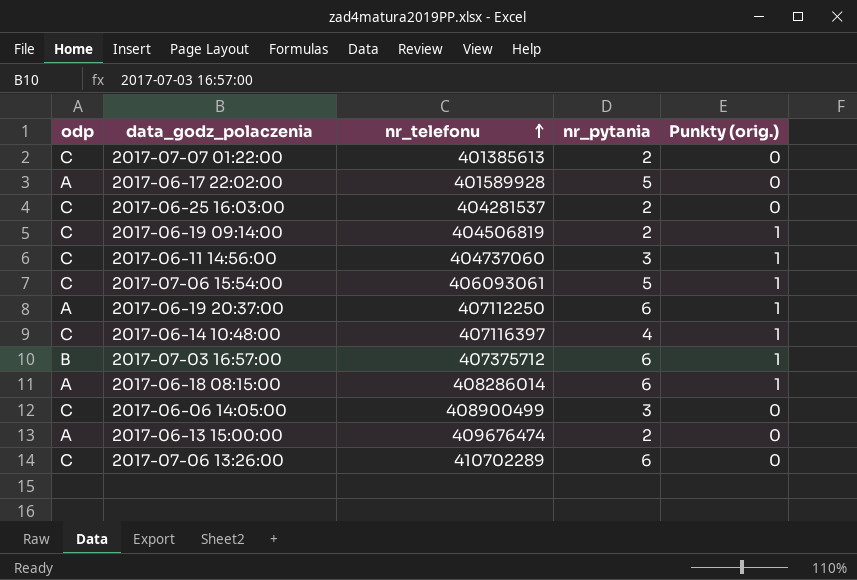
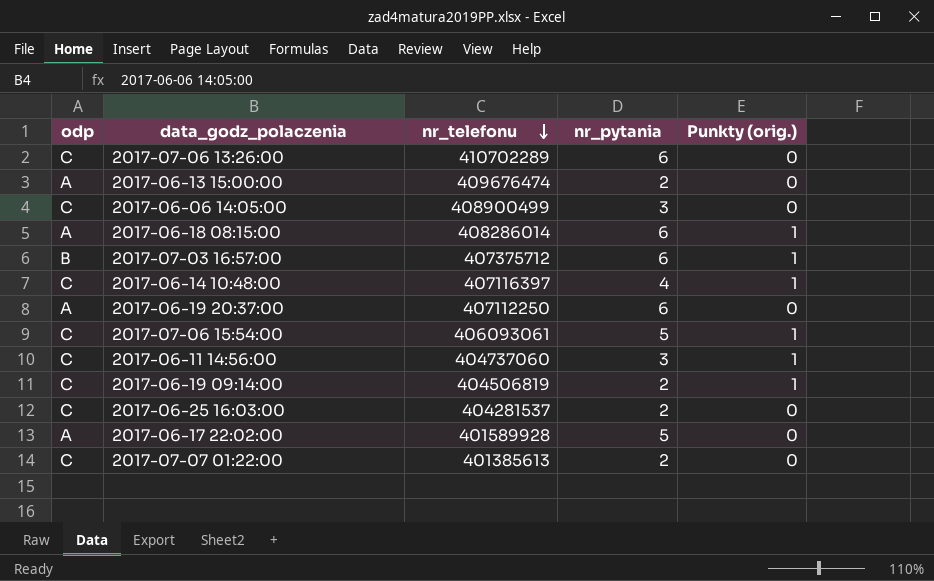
row order: nr_telefonu ascending -> nr_telefonu descending
2017-06-19 20:37:00 | Punkty (orig.): 1 -> 0

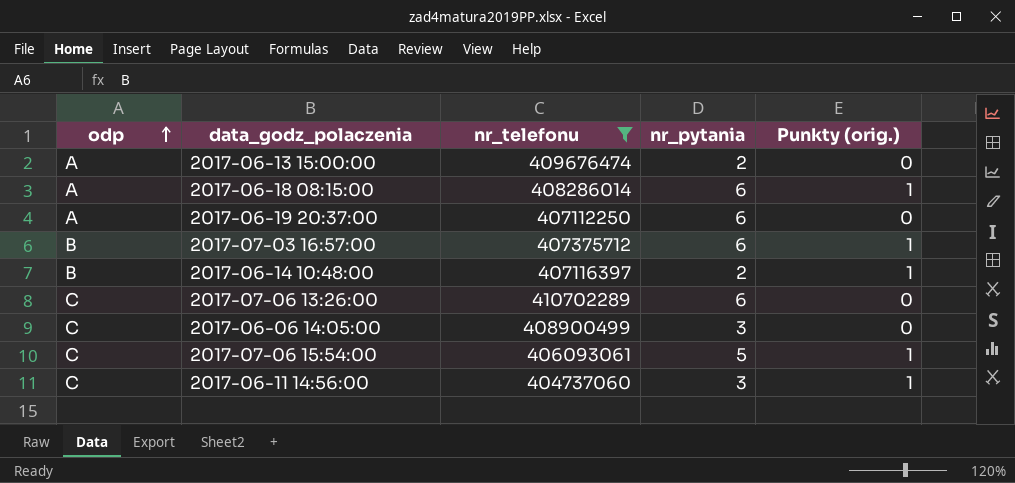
filter: none -> nr_telefonu >= 404737060
row order: nr_telefonu descending -> odp ascending
2017-06-14 10:48:00 | odp: C -> B
2017-06-14 10:48:00 | nr_pytania: 4 -> 2

